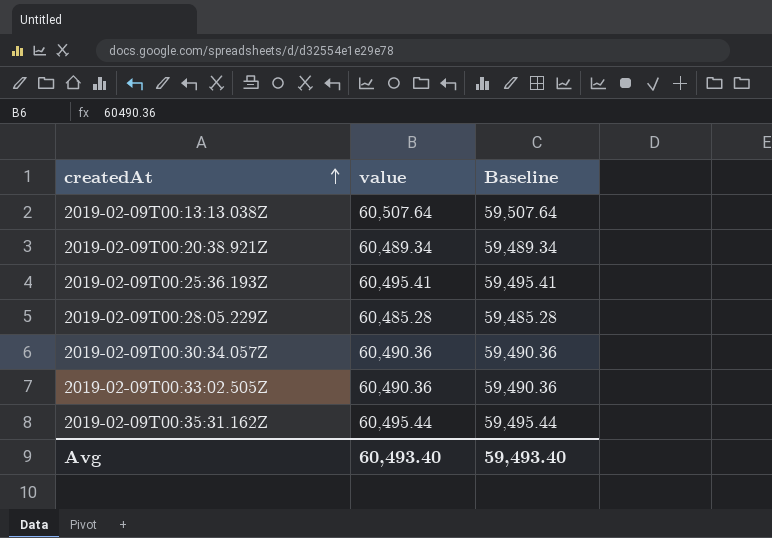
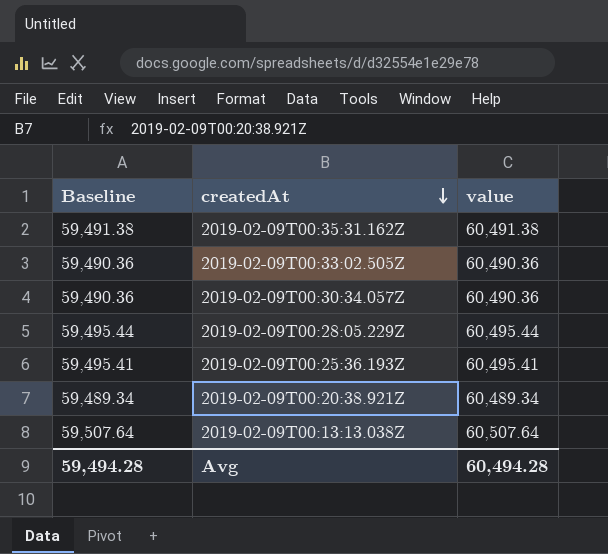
row order: createdAt ascending -> createdAt descending
column Baseline | position: 3 -> 1
2019-02-09T00:35:31.162Z | Baseline: 59,495.44 -> 59,491.38
2019-02-09T00:35:31.162Z | value: 60,495.44 -> 60,491.38
2019-02-09T00:28:05.229Z | Baseline: 59,485.28 -> 59,495.44
2019-02-09T00:28:05.229Z | value: 60,485.28 -> 60,495.44
Avg | Baseline: 59,493.40 -> 59,494.28
Avg | value: 60,493.40 -> 60,494.28

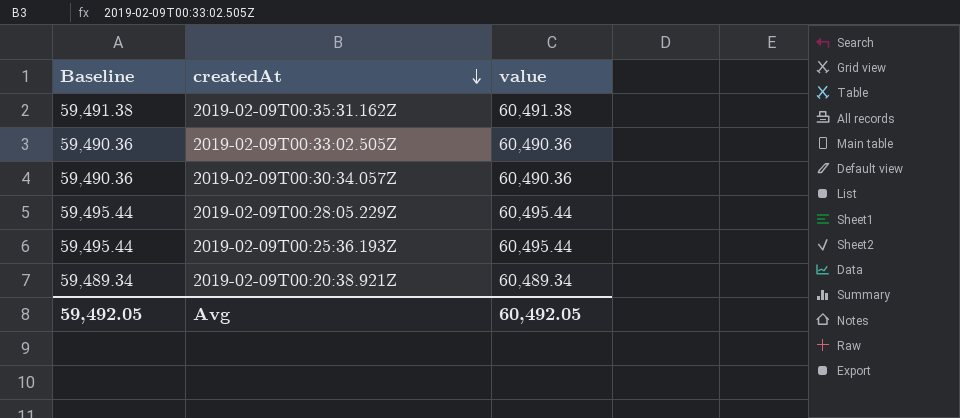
row 2019-02-09T00:13:13.038Z: 59,507.64 | 60,507.64 -> none
2019-02-09T00:25:36.193Z | Baseline: 59,495.41 -> 59,495.44
2019-02-09T00:25:36.193Z | value: 60,495.41 -> 60,495.44
Avg | Baseline: 59,494.28 -> 59,492.05
Avg | value: 60,494.28 -> 60,492.05

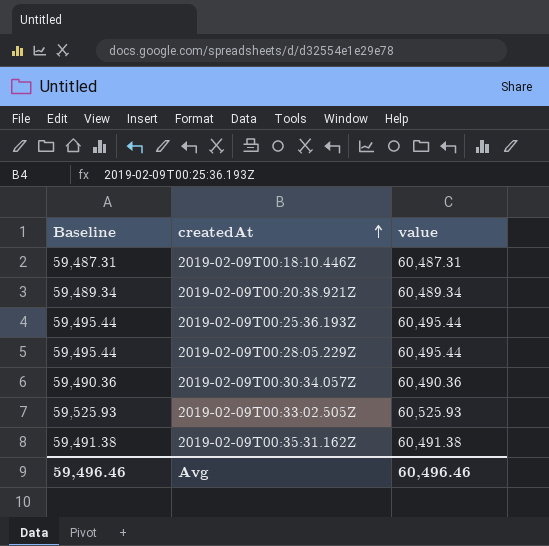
row order: createdAt descending -> createdAt ascending
row 2019-02-09T00:18:10.446Z: none -> 59,487.31 | 60,487.31
2019-02-09T00:33:02.505Z | Baseline: 59,490.36 -> 59,525.93
2019-02-09T00:33:02.505Z | value: 60,490.36 -> 60,525.93
Avg | Baseline: 59,492.05 -> 59,496.46
Avg | value: 60,492.05 -> 60,496.46

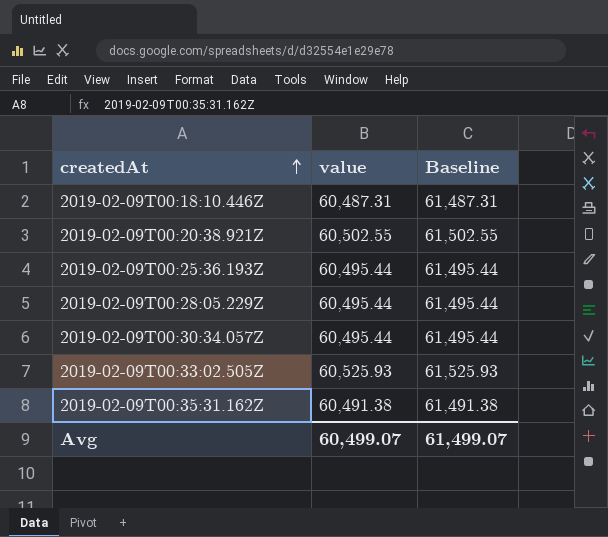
column Baseline | formula: [value] - 1000 -> [value] + 1000
column Baseline | position: 1 -> 3
2019-02-09T00:20:38.921Z | value: 60,489.34 -> 60,502.55
2019-02-09T00:30:34.057Z | value: 60,490.36 -> 60,495.44
Avg | value: 60,496.46 -> 60,499.07
Avg | Baseline: 59,496.46 -> 61,499.07

